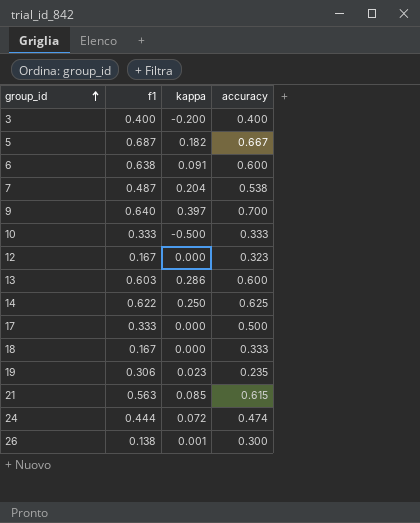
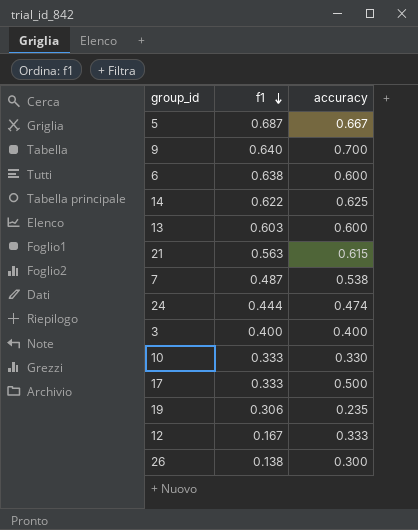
row order: group_id ascending -> f1 descending
column kappa | position: 3 -> none
row 18: 0.167 | 0.000 | 0.333 -> none
10 | accuracy: 0.333 -> 0.330
12 | accuracy: 0.323 -> 0.333

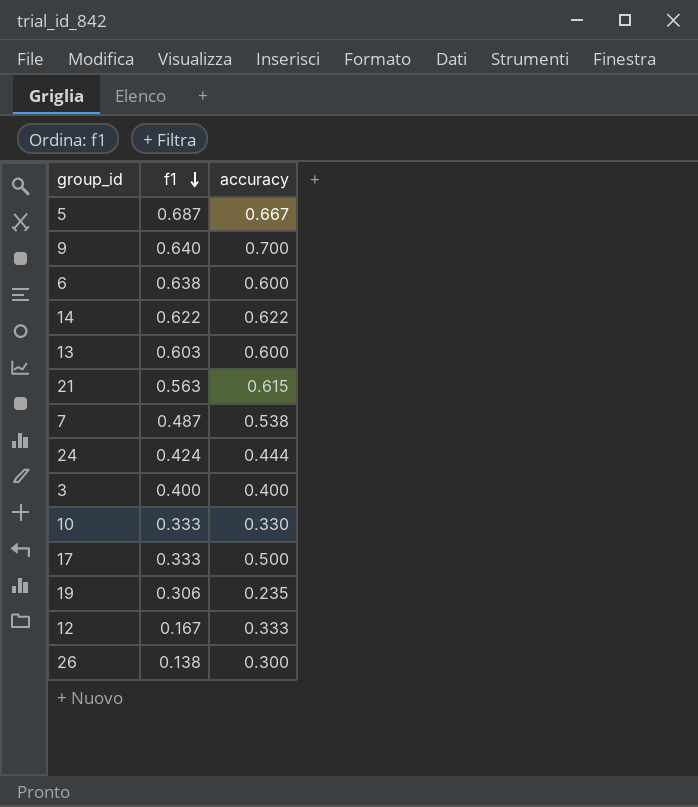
14 | accuracy: 0.625 -> 0.622
24 | f1: 0.444 -> 0.424
24 | accuracy: 0.474 -> 0.444

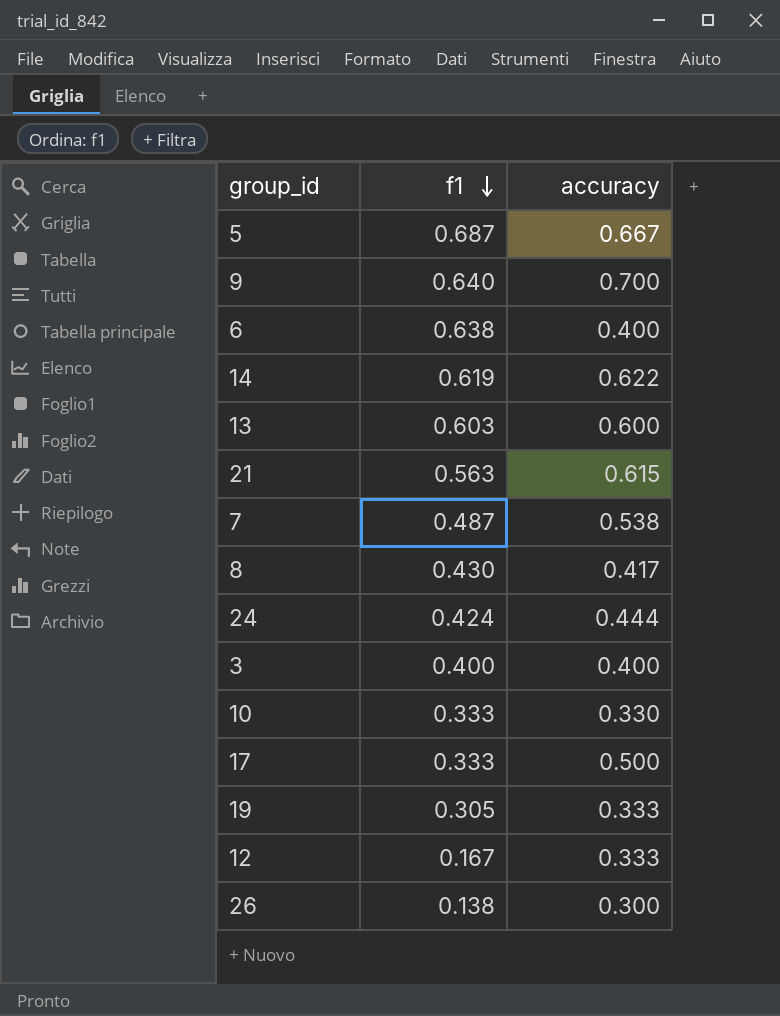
6 | accuracy: 0.600 -> 0.400
14 | f1: 0.622 -> 0.619
row 8: none -> 0.430 | 0.417
19 | f1: 0.306 -> 0.305
19 | accuracy: 0.235 -> 0.333

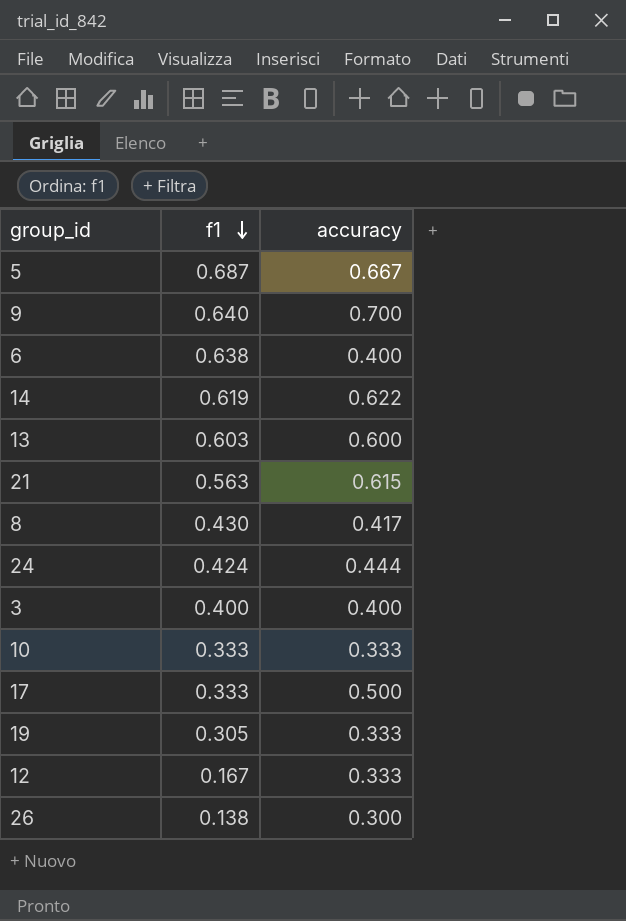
row 7: 0.487 | 0.538 -> none
10 | accuracy: 0.330 -> 0.333

